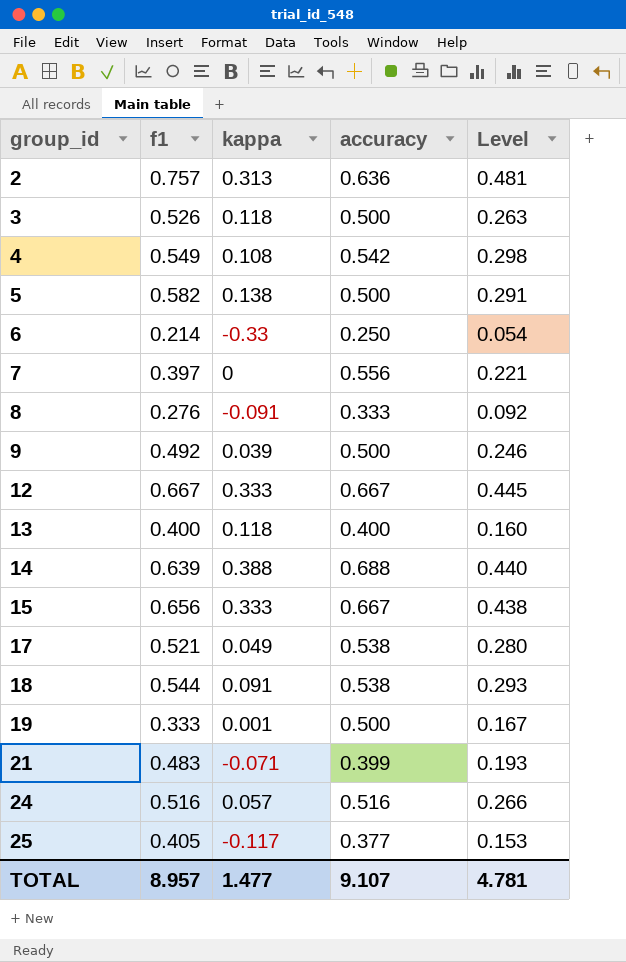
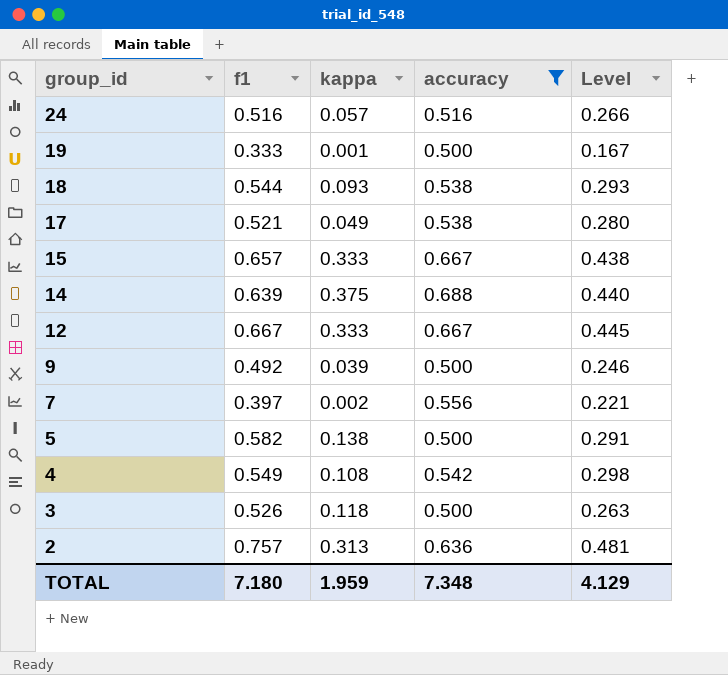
filter: none -> accuracy >= 0.500
row order: group_id ascending -> group_id descending
18 | kappa: 0.091 -> 0.093
15 | f1: 0.656 -> 0.657
14 | kappa: 0.388 -> 0.375
7 | kappa: 0 -> 0.002
TOTAL | f1: 8.957 -> 7.180
TOTAL | kappa: 1.477 -> 1.959
TOTAL | accuracy: 9.107 -> 7.348
TOTAL | Level: 4.781 -> 4.129

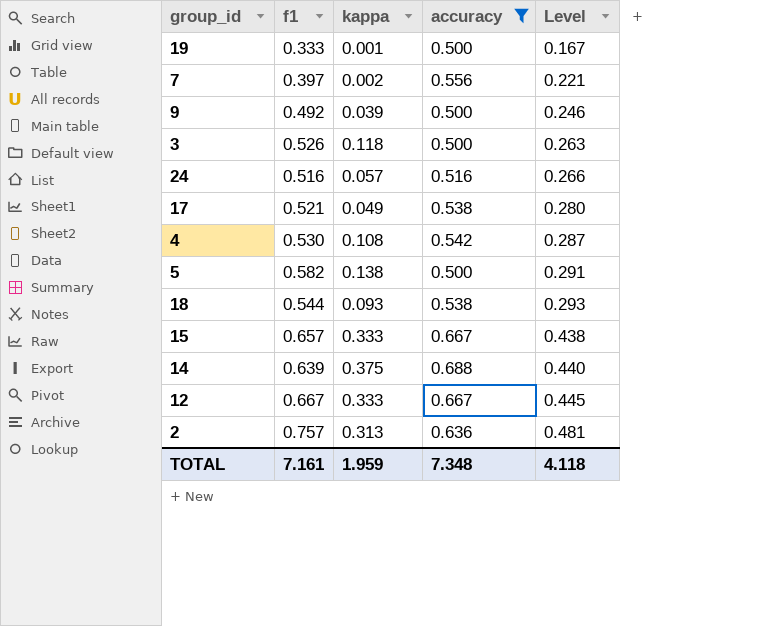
row order: group_id descending -> Level ascending
4 | f1: 0.549 -> 0.530
4 | Level: 0.298 -> 0.287
TOTAL | f1: 7.180 -> 7.161
TOTAL | Level: 4.129 -> 4.118

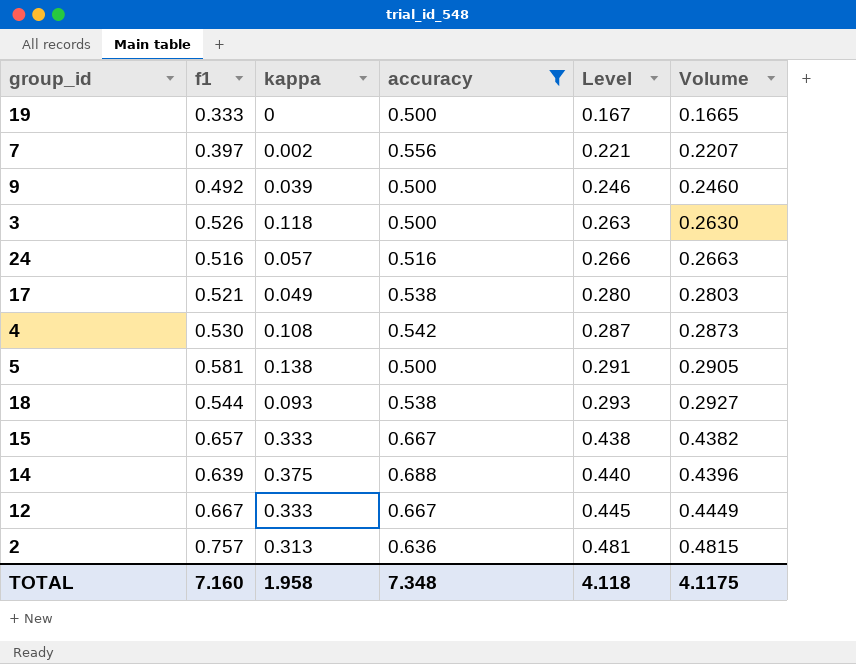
column Volume | formula: none -> [f1] * [accuracy]
19 | kappa: 0.001 -> 0
5 | f1: 0.582 -> 0.581
TOTAL | f1: 7.161 -> 7.160
TOTAL | kappa: 1.959 -> 1.958

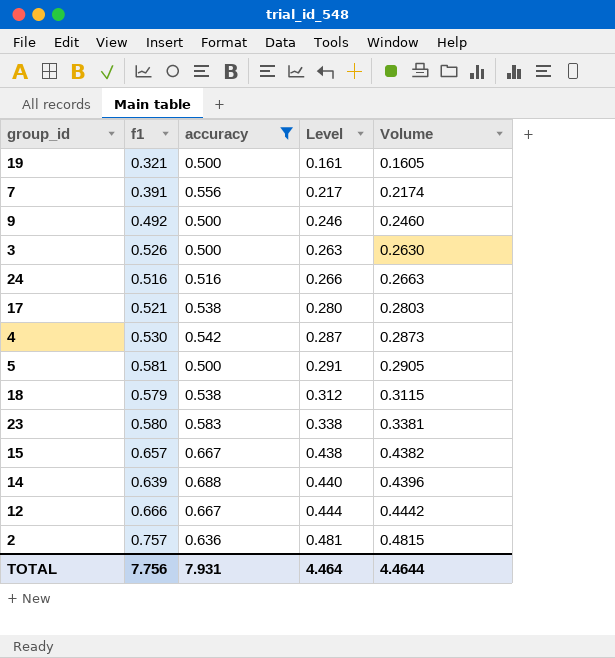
column kappa | position: 3 -> none
19 | f1: 0.333 -> 0.321
19 | Level: 0.167 -> 0.161
19 | Volume: 0.1665 -> 0.1605
7 | f1: 0.397 -> 0.391
7 | Level: 0.221 -> 0.217
7 | Volume: 0.2207 -> 0.2174
18 | f1: 0.544 -> 0.579
18 | Level: 0.293 -> 0.312
18 | Volume: 0.2927 -> 0.3115
row 23: none -> 0.580 | 0.583 | 0.338 | 0.3381
12 | f1: 0.667 -> 0.666
12 | Level: 0.445 -> 0.444
12 | Volume: 0.4449 -> 0.4442
TOTAL | f1: 7.160 -> 7.756
TOTAL | accuracy: 7.348 -> 7.931
TOTAL | Level: 4.118 -> 4.464
TOTAL | Volume: 4.1175 -> 4.4644

